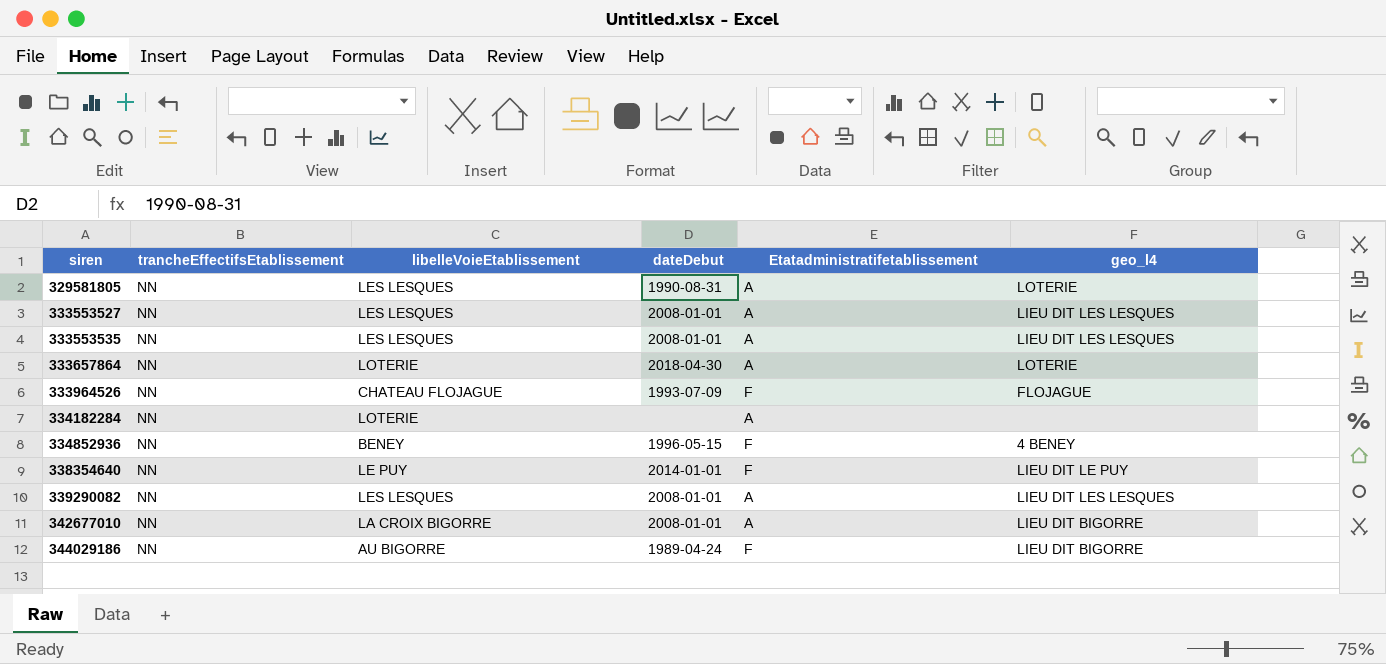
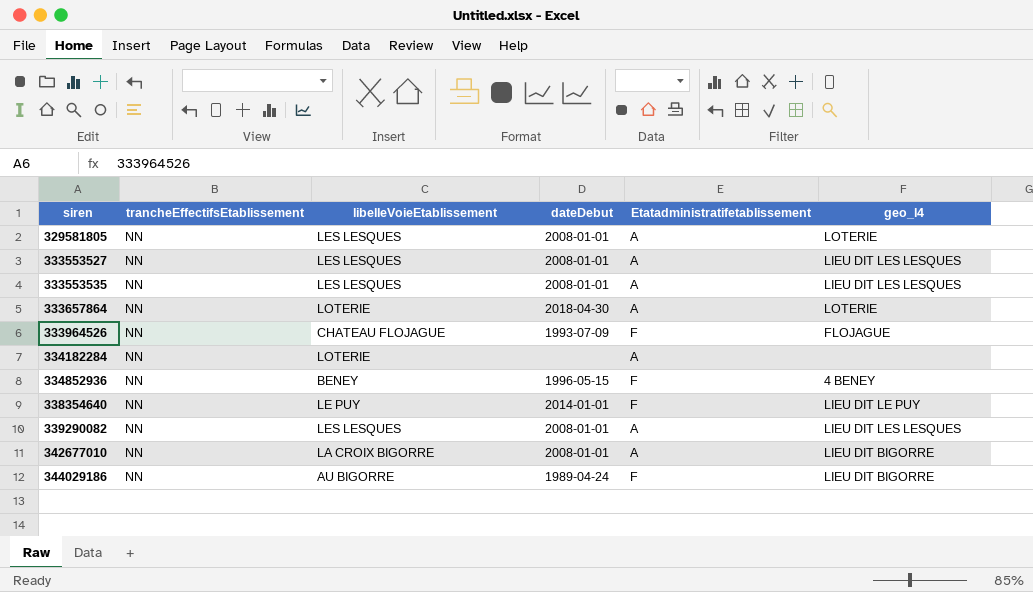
329581805 | dateDebut: 1990-08-31 -> 2008-01-01

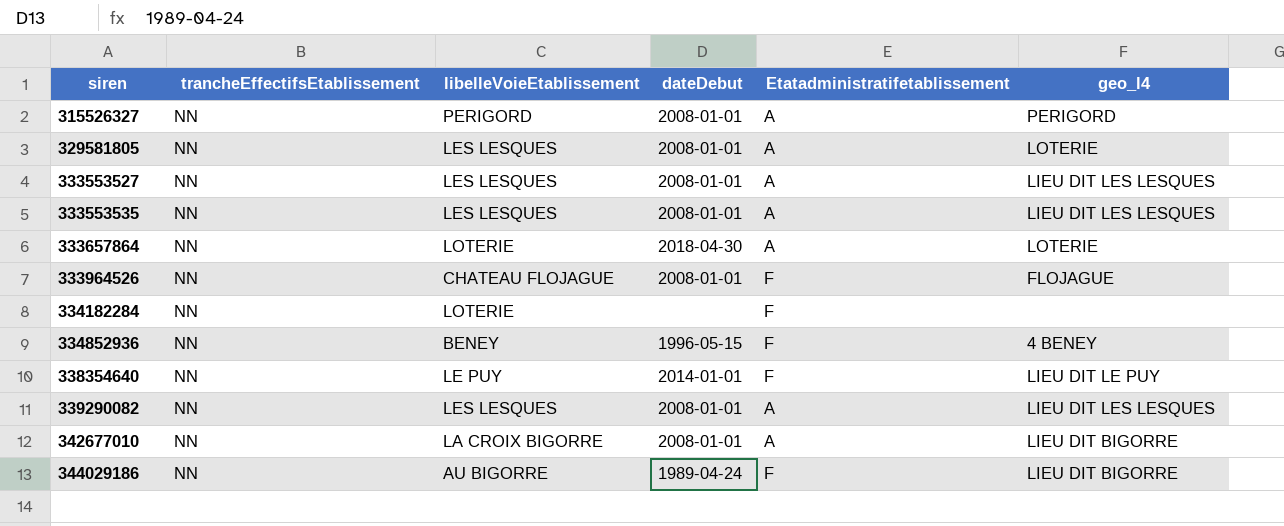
row 315526327: none -> NN | PERIGORD | 2008-01-01 | A | PERIGORD
333964526 | dateDebut: 1993-07-09 -> 2008-01-01
334182284 | Etatadministratifetablissement: A -> F

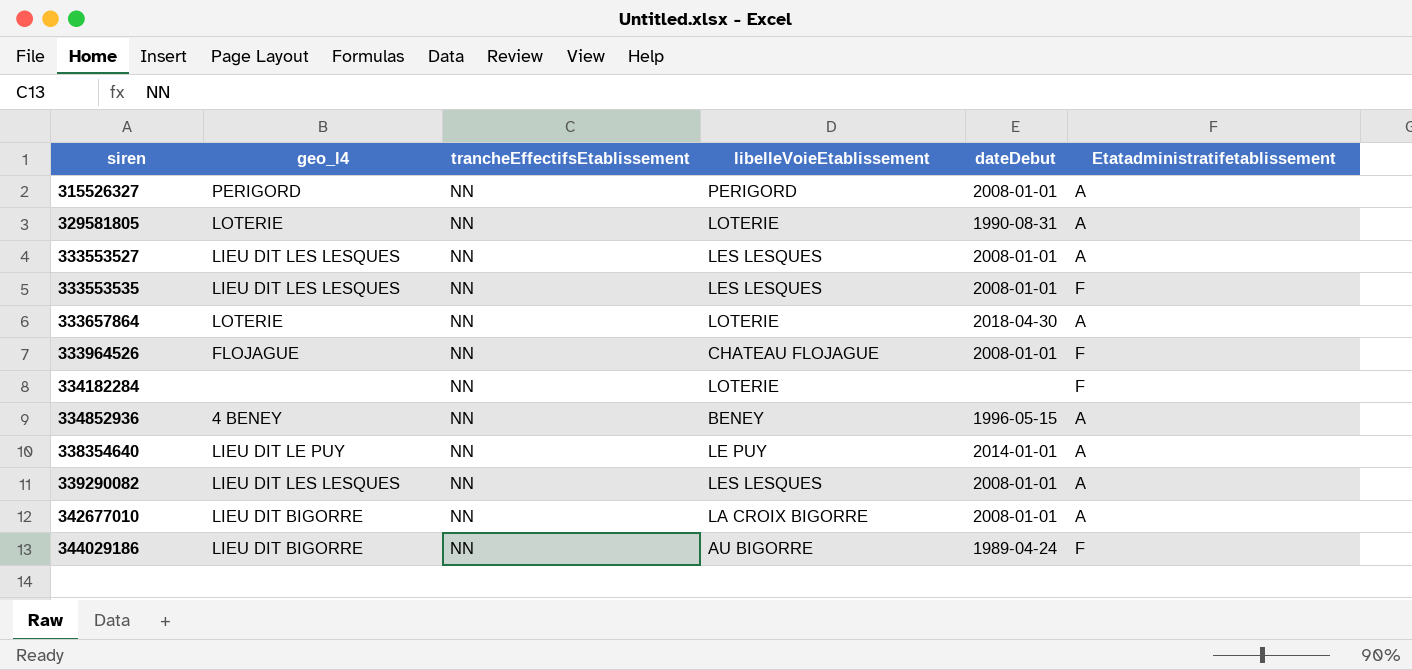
column geo_l4 | position: 6 -> 2
329581805 | libelleVoieEtablissement: LES LESQUES -> LOTERIE
329581805 | dateDebut: 2008-01-01 -> 1990-08-31
333553535 | Etatadministratifetablissement: A -> F
334852936 | Etatadministratifetablissement: F -> A
338354640 | Etatadministratifetablissement: F -> A

